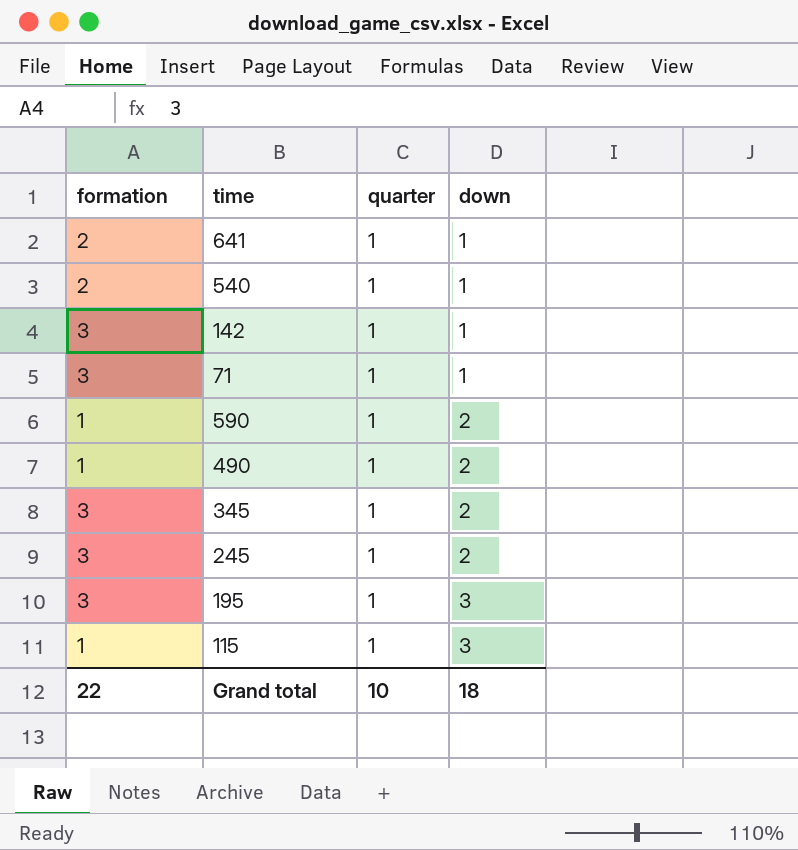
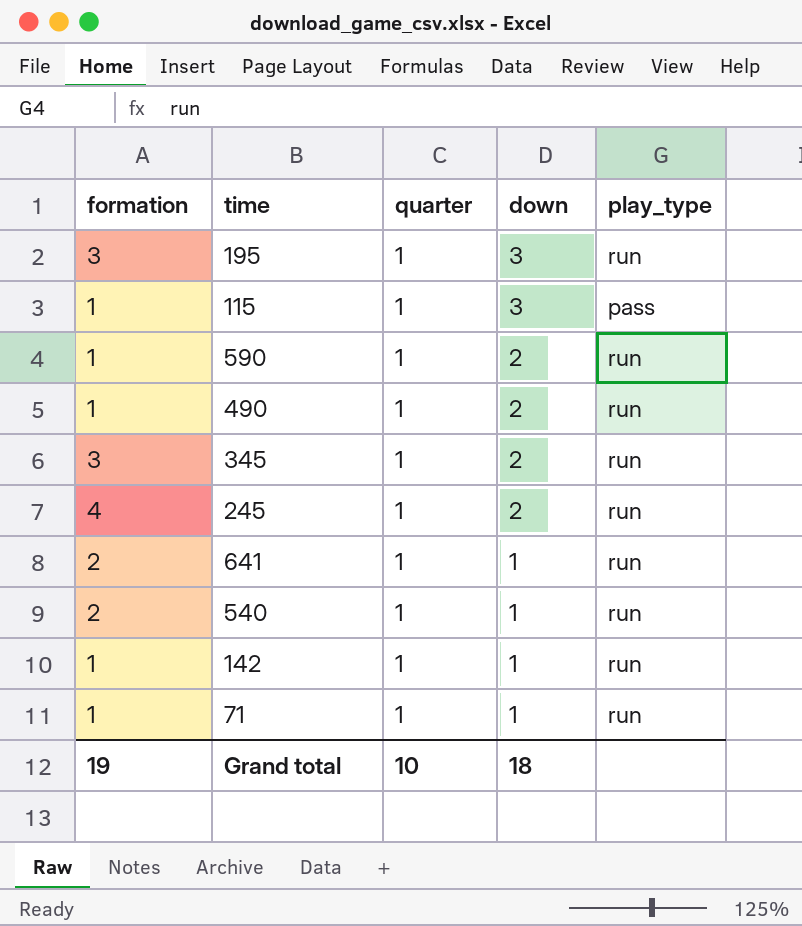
row order: down ascending -> down descending
column play_type | position: none -> 5
245 | formation: 3 -> 4
142 | formation: 3 -> 1
71 | formation: 3 -> 1
Grand total | formation: 22 -> 19

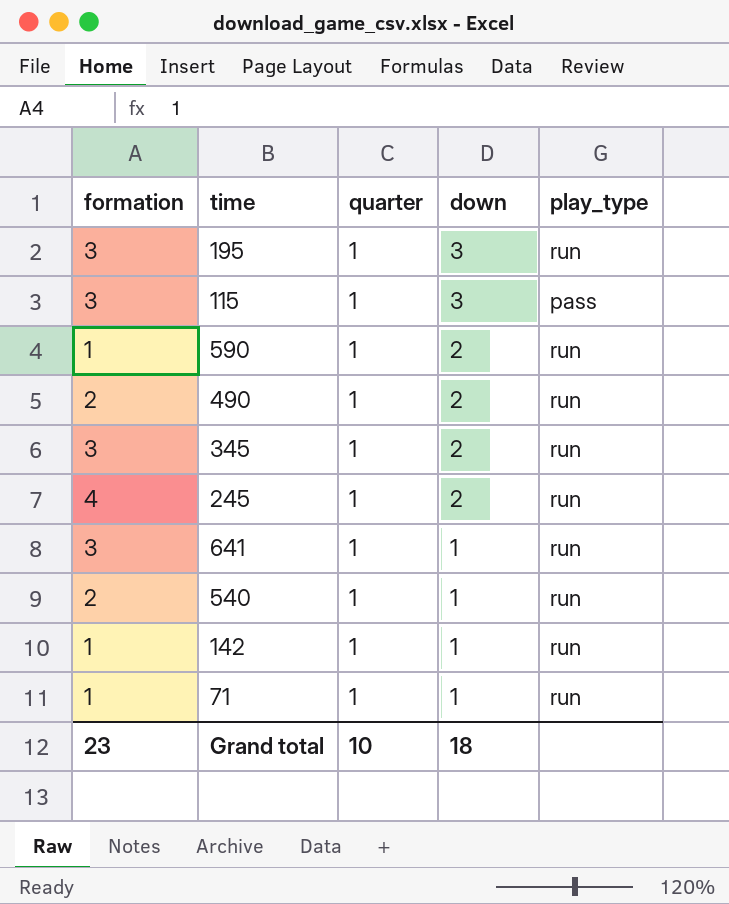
115 | formation: 1 -> 3
490 | formation: 1 -> 2
641 | formation: 2 -> 3
Grand total | formation: 19 -> 23

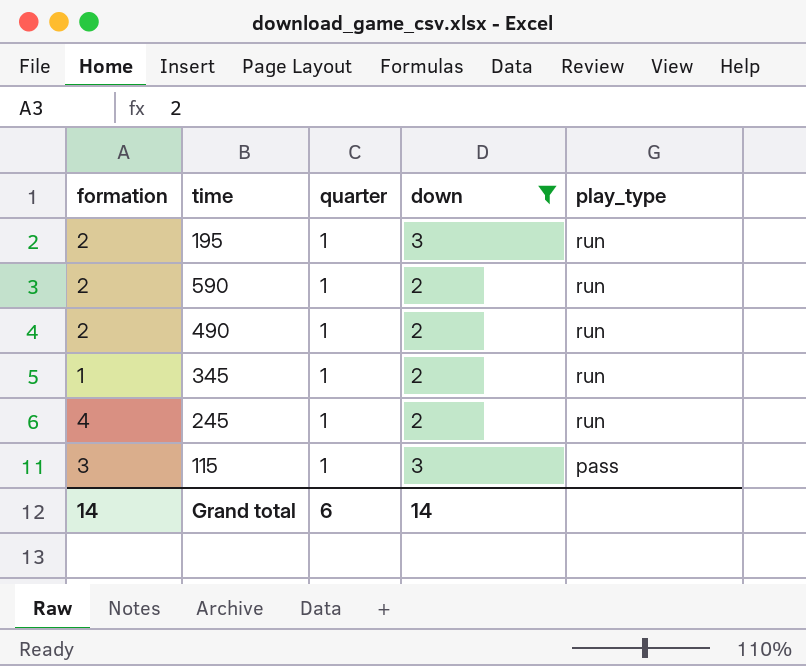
filter: none -> down != 1
row order: down descending -> play_type descending
195 | formation: 3 -> 2
590 | formation: 1 -> 2
345 | formation: 3 -> 1
Grand total | formation: 23 -> 14
Grand total | quarter: 10 -> 6
Grand total | down: 18 -> 14

